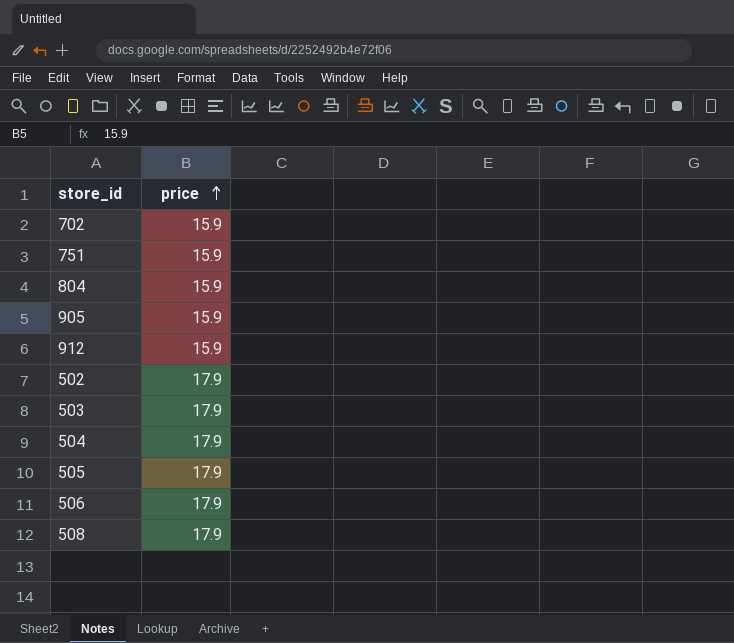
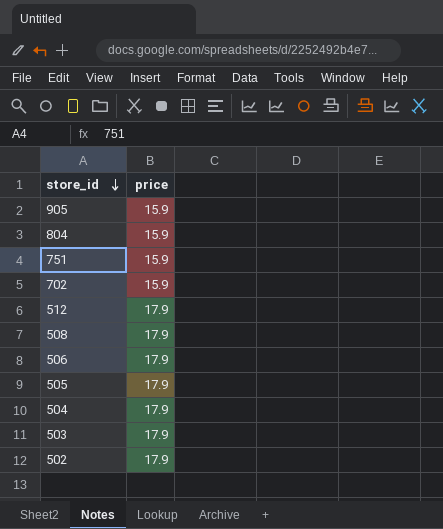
row order: price ascending -> store_id descending
row 912: 15.9 -> none
row 512: none -> 17.9

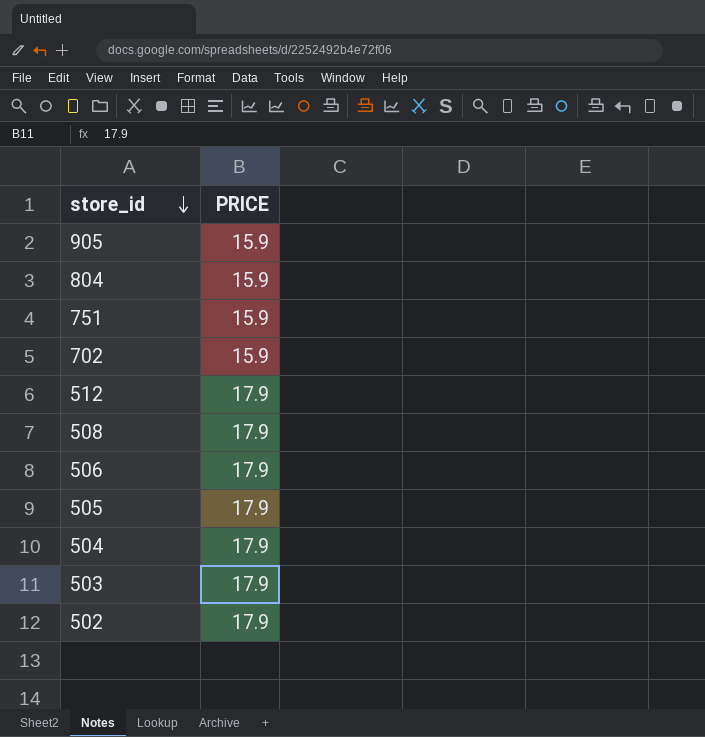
column name: price -> PRICE

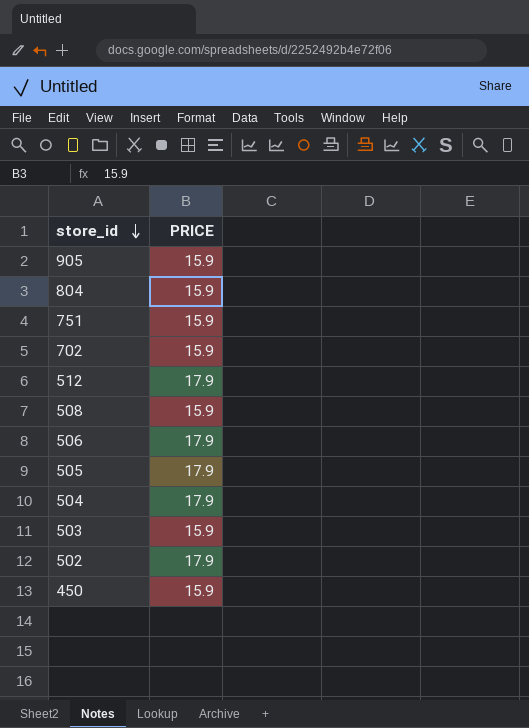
508 | PRICE: 17.9 -> 15.9
503 | PRICE: 17.9 -> 15.9
row 450: none -> 15.9

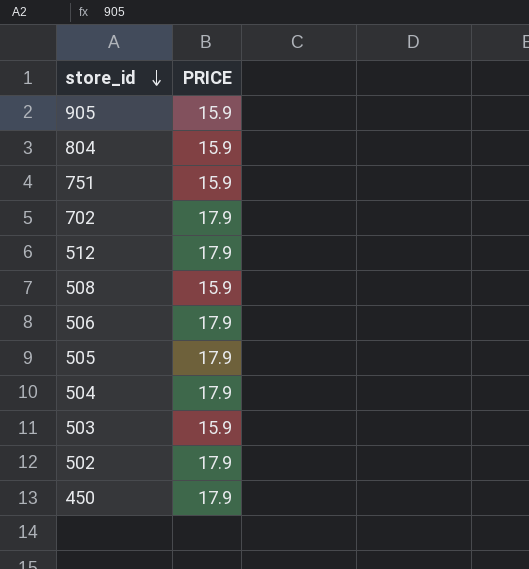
702 | PRICE: 15.9 -> 17.9
450 | PRICE: 15.9 -> 17.9

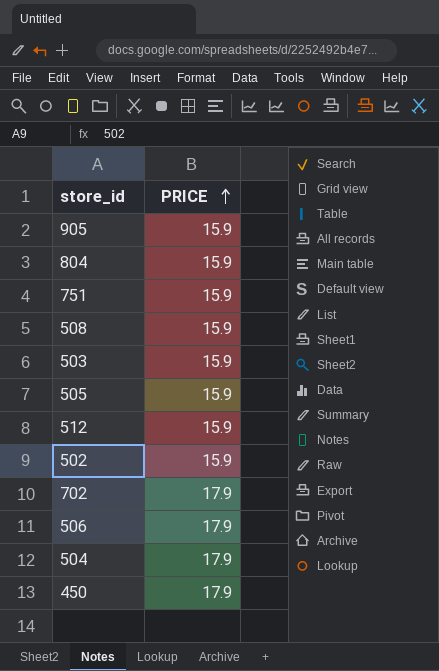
row order: store_id descending -> PRICE ascending
505 | PRICE: 17.9 -> 15.9
512 | PRICE: 17.9 -> 15.9
502 | PRICE: 17.9 -> 15.9

